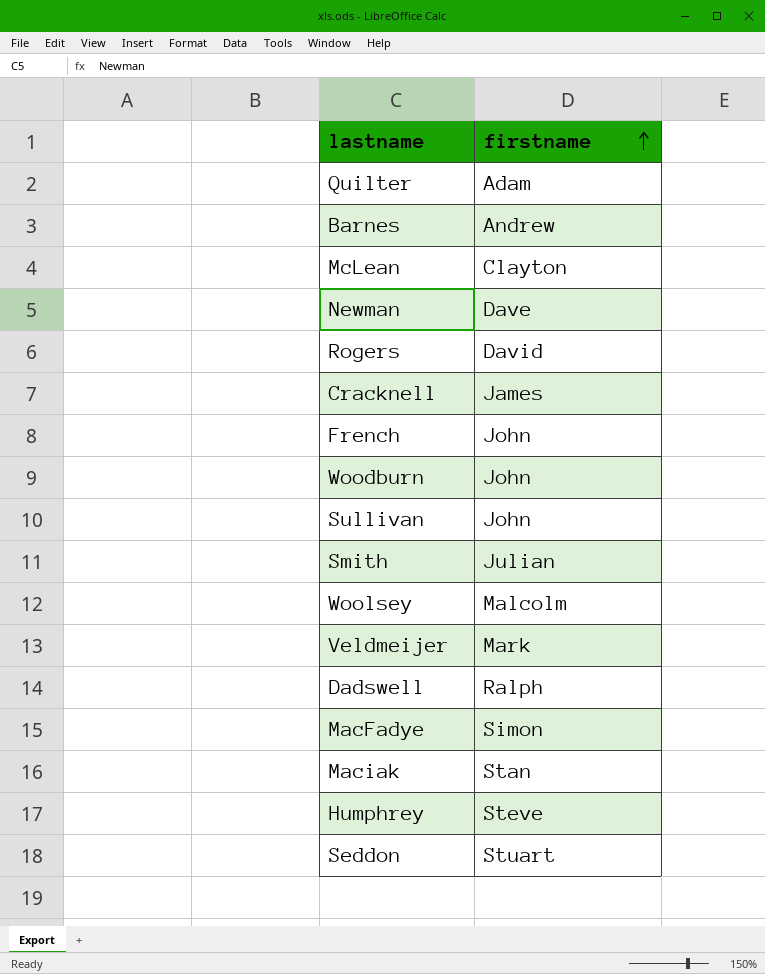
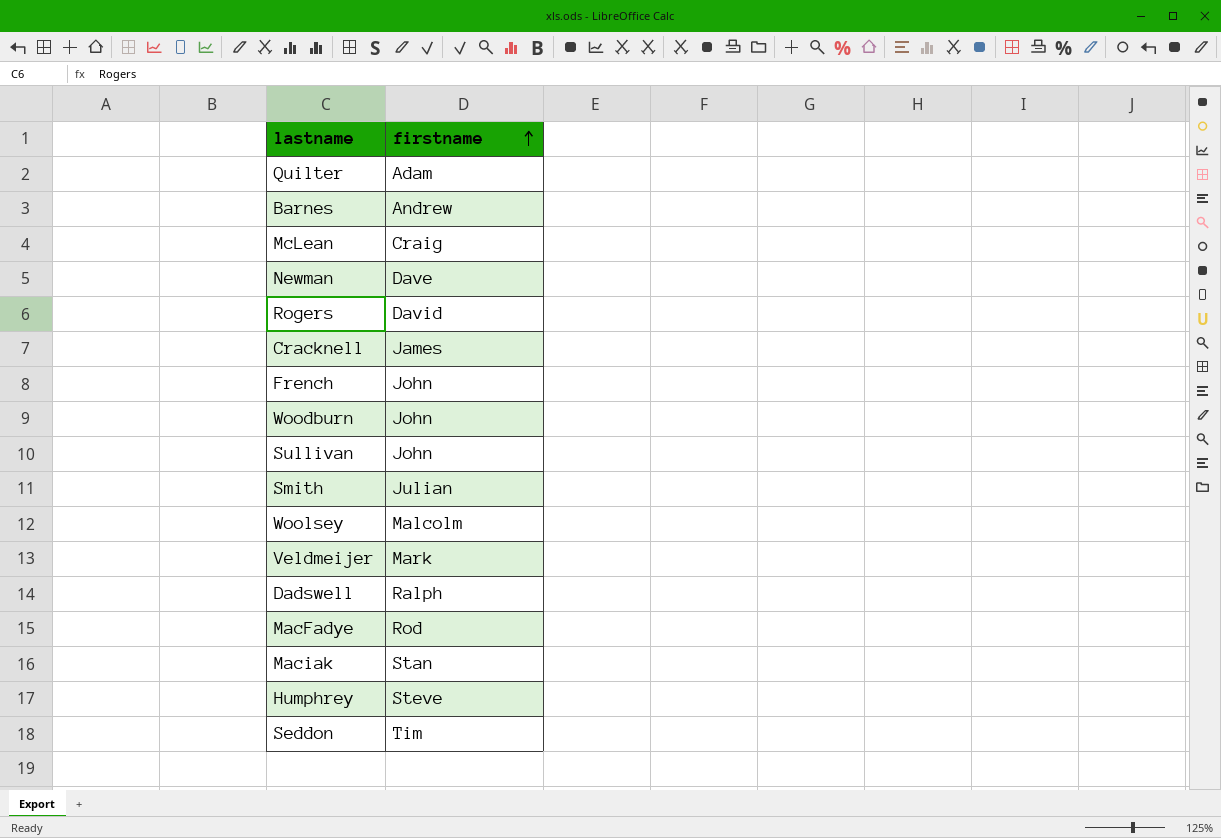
McLean | firstname: Clayton -> Craig
MacFadye | firstname: Simon -> Rod
Seddon | firstname: Stuart -> Tim

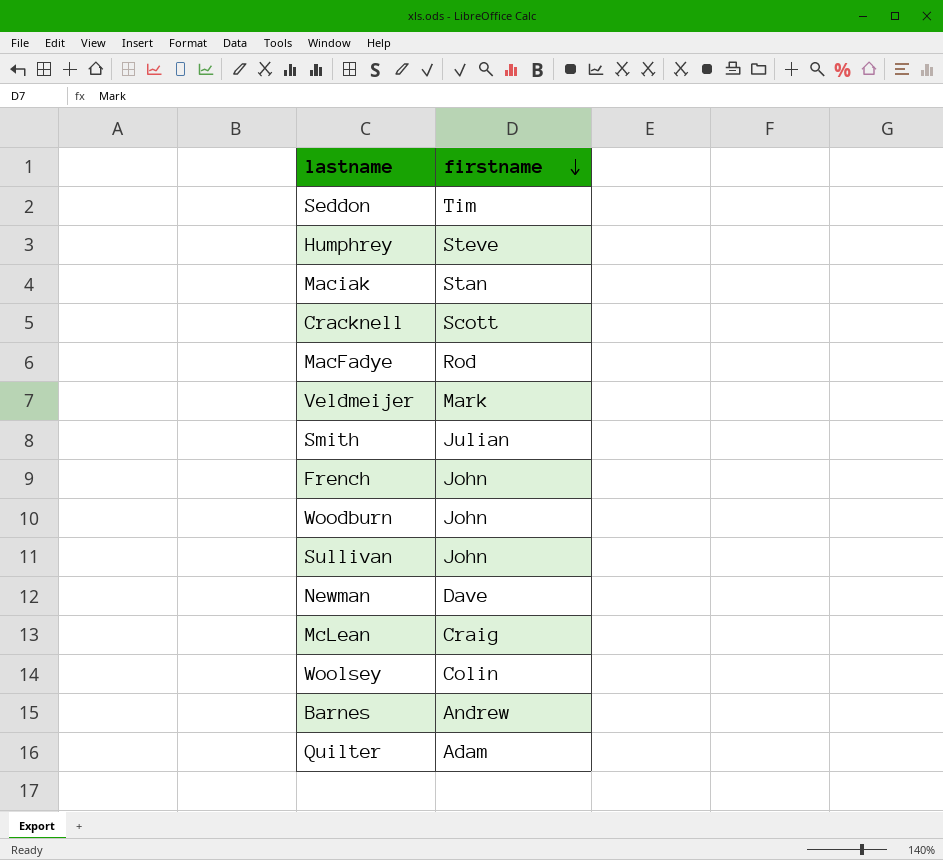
row order: firstname ascending -> firstname descending
row Rogers: David -> none
row Dadswell: Ralph -> none
Cracknell | firstname: James -> Scott
Woolsey | firstname: Malcolm -> Colin

